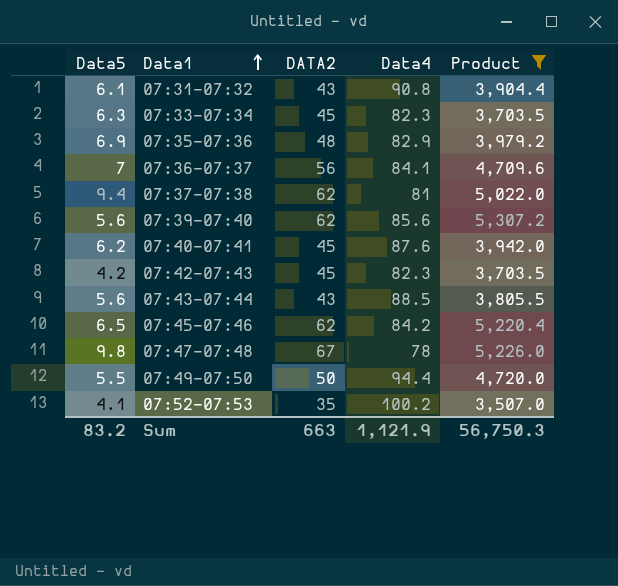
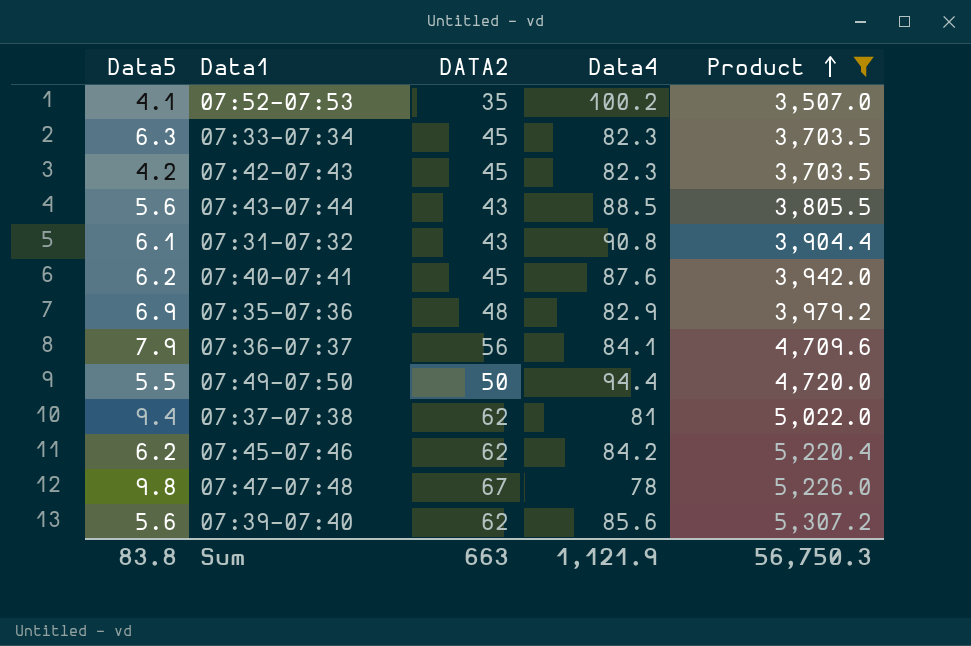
row order: Data1 ascending -> Product ascending
07:36-07:37 | Data5: 7 -> 7.9
07:45-07:46 | Data5: 6.5 -> 6.2
Sum | Data5: 83.2 -> 83.8

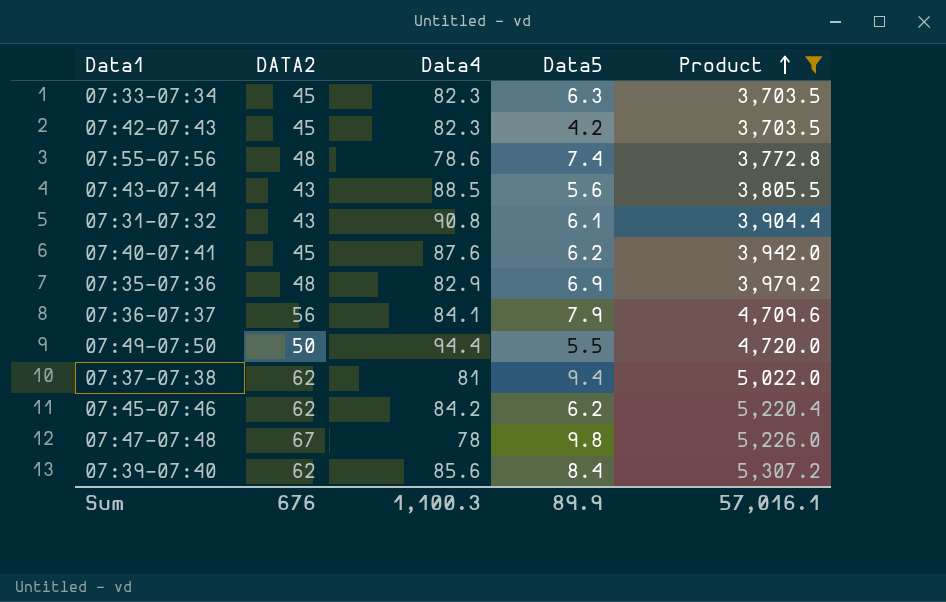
column Data5 | position: 1 -> 4
row 07:52-07:53: 4.1 | 35 | 100.2 | 3,507.0 -> none
row 07:55-07:56: none -> 48 | 78.6 | 7.4 | 3,772.8
07:39-07:40 | Data5: 5.6 -> 8.4
Sum | DATA2: 663 -> 676
Sum | Data4: 1,121.9 -> 1,100.3
Sum | Data5: 83.8 -> 89.9
Sum | Product: 56,750.3 -> 57,016.1

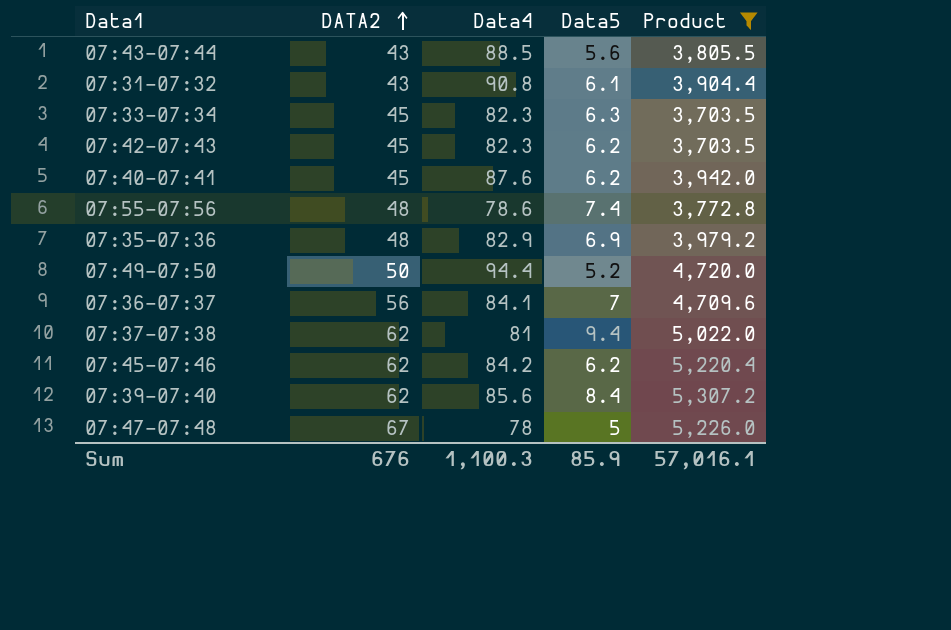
row order: Product ascending -> DATA2 ascending
07:42-07:43 | Data5: 4.2 -> 6.2
07:49-07:50 | Data5: 5.5 -> 5.2
07:36-07:37 | Data5: 7.9 -> 7
07:47-07:48 | Data5: 9.8 -> 5
Sum | Data5: 89.9 -> 85.9

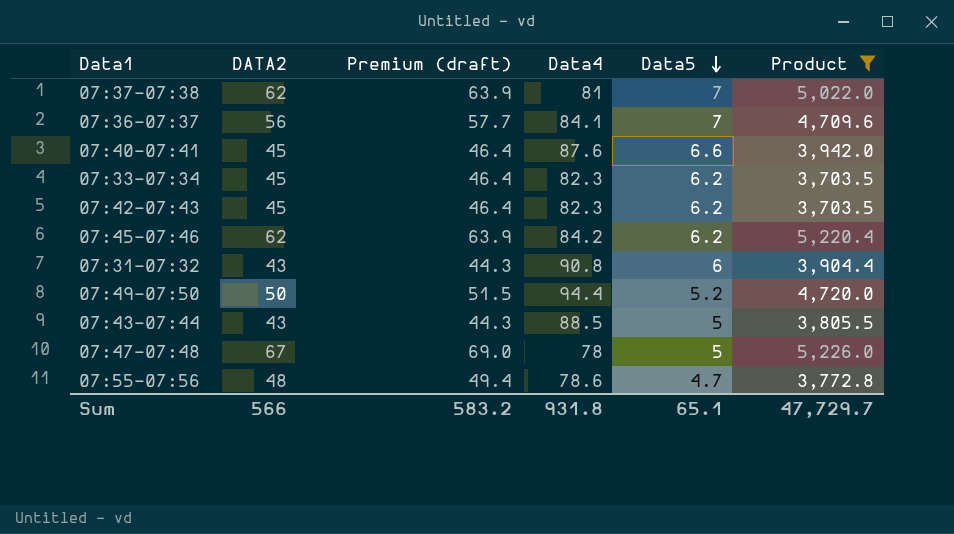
row order: DATA2 ascending -> Data5 descending
column Premium (draft) | formula: none -> [DATA2] * 1.03
row 07:35-07:36: 48 | 82.9 | 6.9 | 3,979.2 -> none
row 07:39-07:40: 62 | 85.6 | 8.4 | 5,307.2 -> none
07:37-07:38 | Data5: 9.4 -> 7
07:40-07:41 | Data5: 6.2 -> 6.6
07:33-07:34 | Data5: 6.3 -> 6.2
07:31-07:32 | Data5: 6.1 -> 6
07:43-07:44 | Data5: 5.6 -> 5
07:55-07:56 | Data5: 7.4 -> 4.7
Sum | DATA2: 676 -> 566
Sum | Data4: 1,100.3 -> 931.8
Sum | Data5: 85.9 -> 65.1
Sum | Product: 57,016.1 -> 47,729.7

